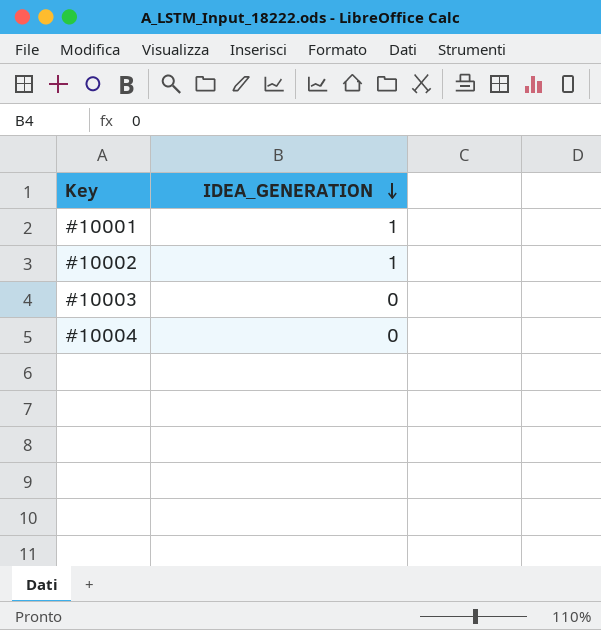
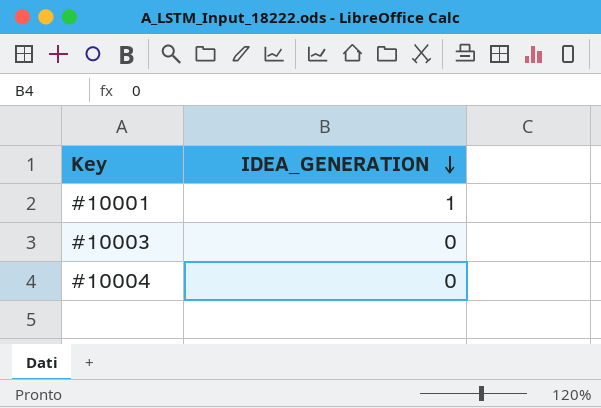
row #10002: 1 -> none

